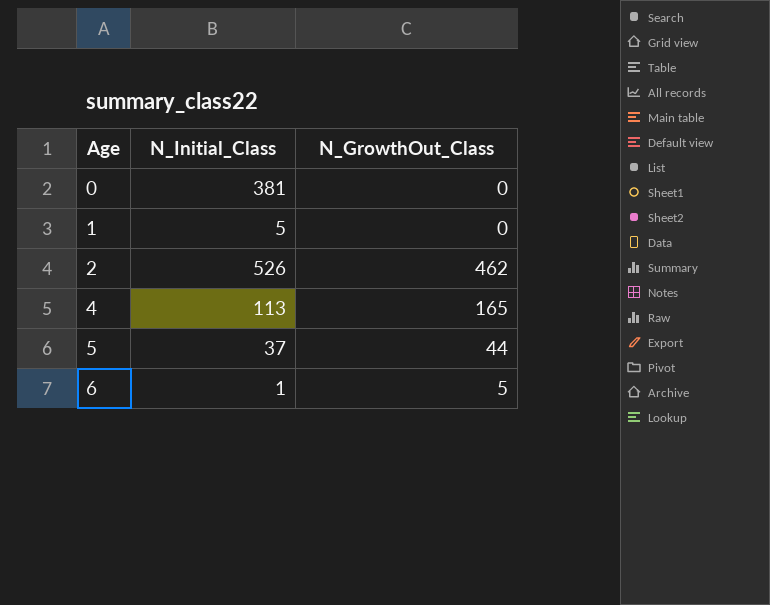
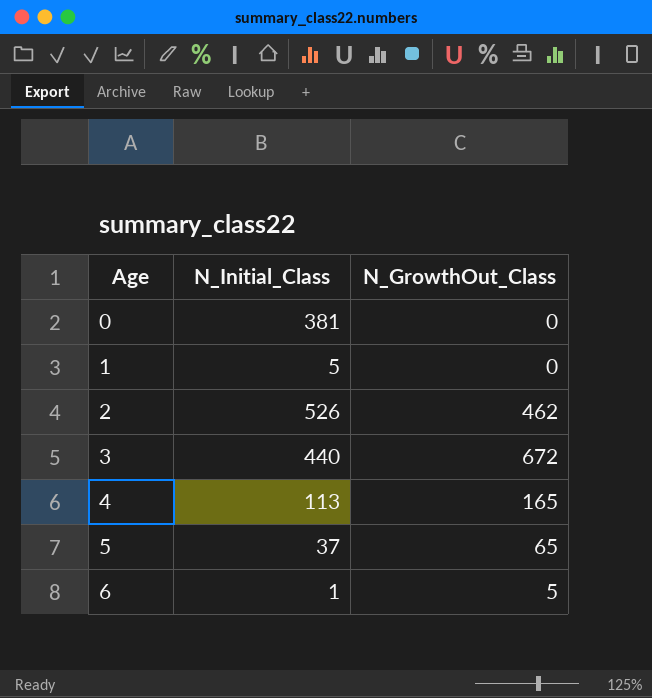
row 3: none -> 440 | 672
5 | N_GrowthOut_Class: 44 -> 65

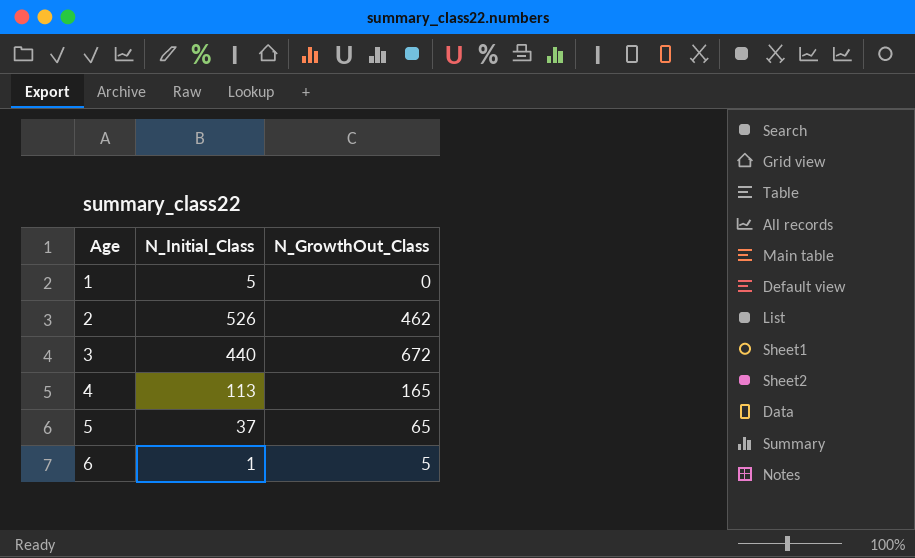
row 0: 381 | 0 -> none

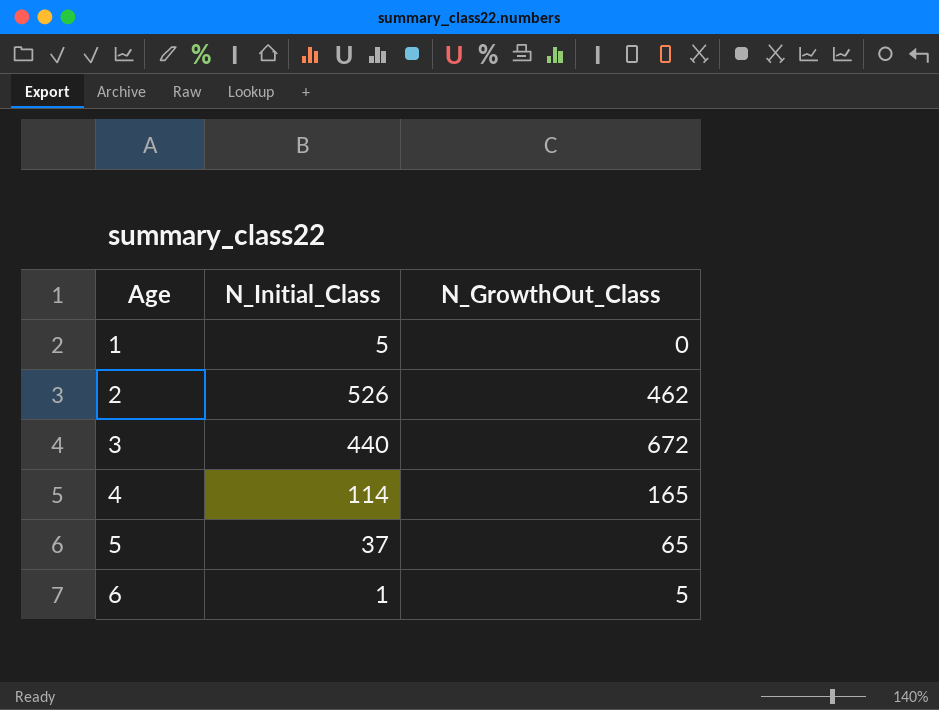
4 | N_Initial_Class: 113 -> 114

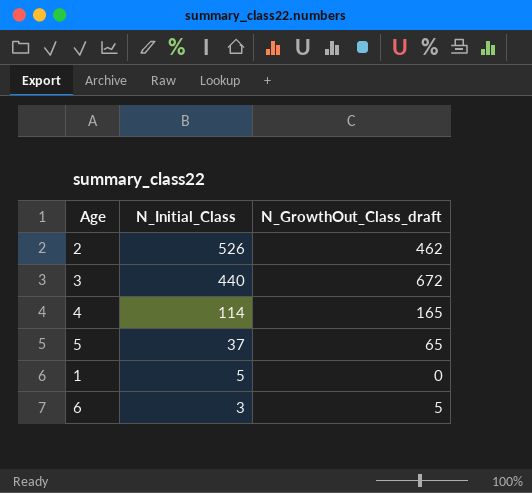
row order: Age ascending -> N_Initial_Class descending
column name: N_GrowthOut_Class -> N_GrowthOut_Class_draft
6 | N_Initial_Class: 1 -> 3

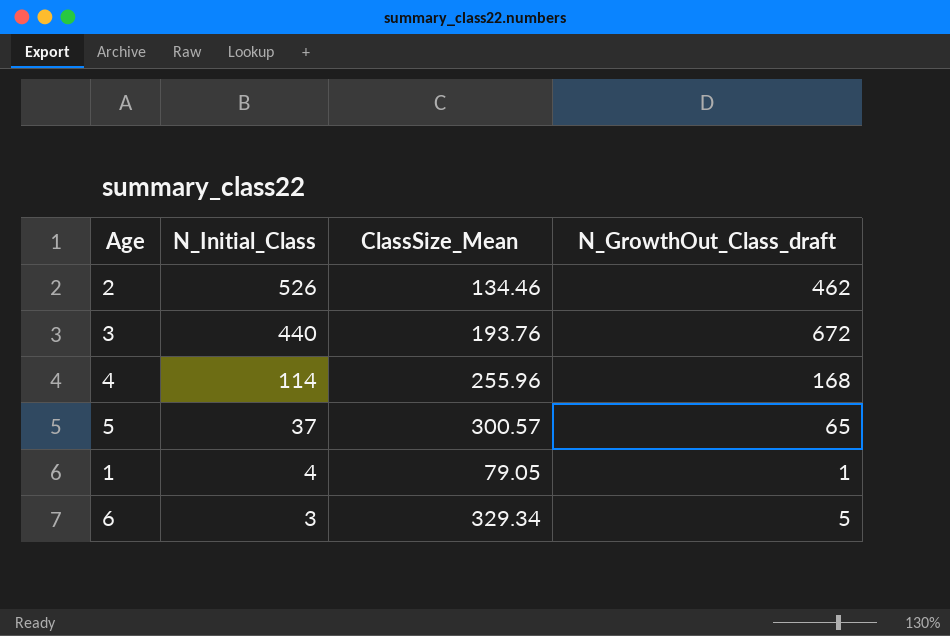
column ClassSize_Mean | position: none -> 3
4 | N_GrowthOut_Class_draft: 165 -> 168
1 | N_Initial_Class: 5 -> 4
1 | N_GrowthOut_Class_draft: 0 -> 1

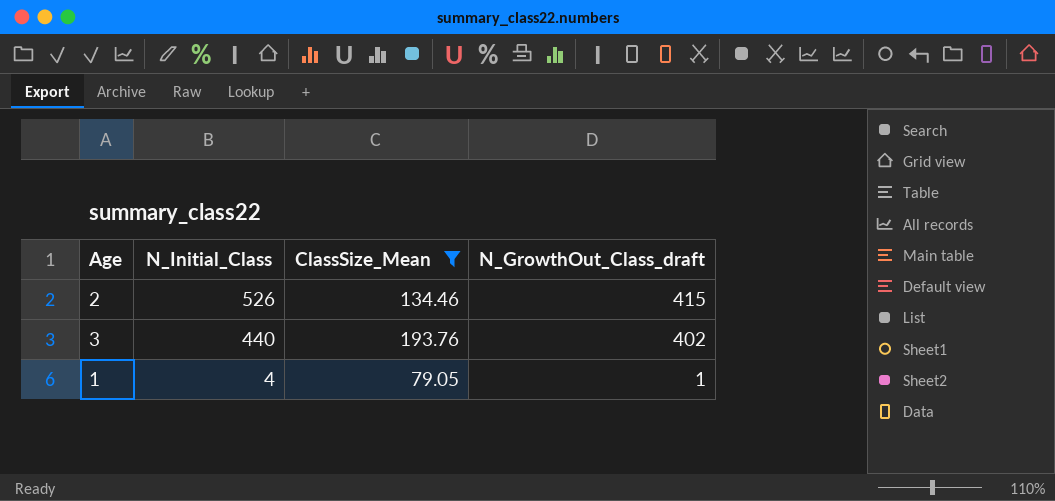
filter: none -> ClassSize_Mean <= 193.76
2 | N_GrowthOut_Class_draft: 462 -> 415
3 | N_GrowthOut_Class_draft: 672 -> 402

